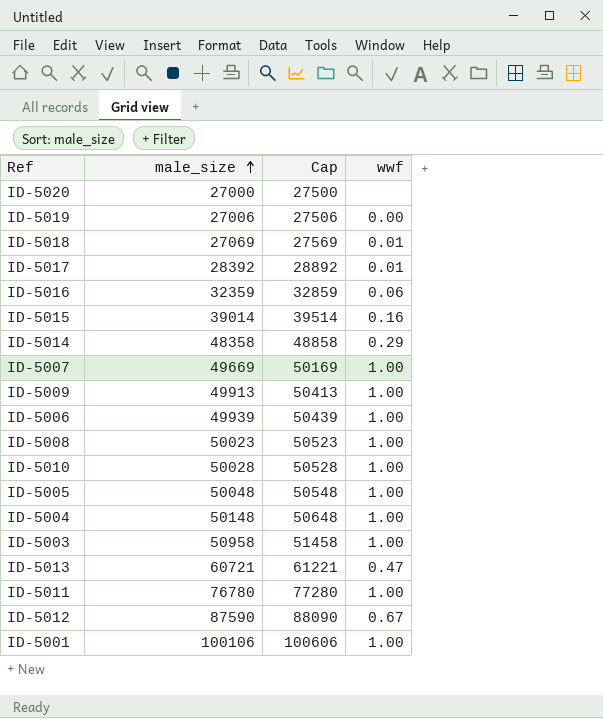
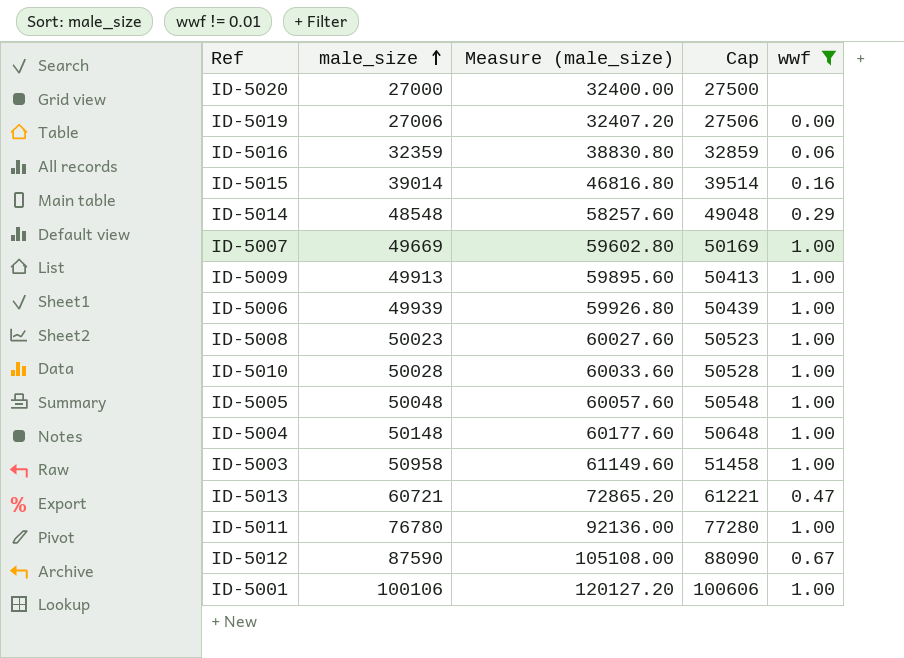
filter: none -> wwf != 0.01
column Measure (male_size) | formula: none -> [male_size] * 1.2
ID-5014 | male_size: 48358 -> 48548
ID-5014 | Cap: 48858 -> 49048

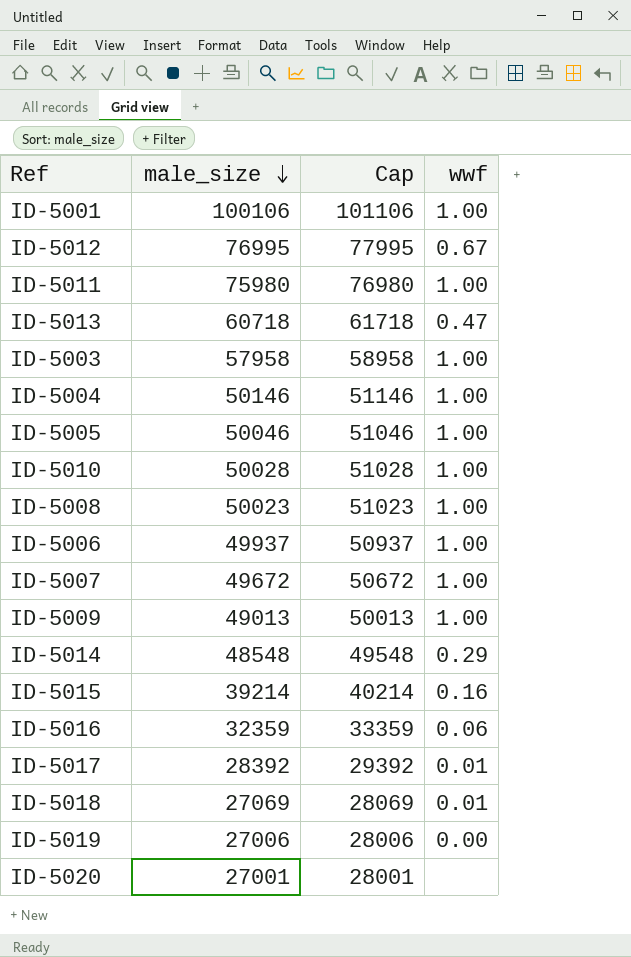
filter: wwf != 0.01 -> none
row order: male_size ascending -> male_size descending
column Measure (male_size) | formula: [male_size] * 1.2 -> none
column Cap | formula: [male_size] + 500 -> [male_size] + 1000
ID-5012 | male_size: 87590 -> 76995
ID-5011 | male_size: 76780 -> 75980
ID-5013 | male_size: 60721 -> 60718
ID-5003 | male_size: 50958 -> 57958
ID-5004 | male_size: 50148 -> 50146
ID-5005 | male_size: 50048 -> 50046
ID-5006 | male_size: 49939 -> 49937
ID-5007 | male_size: 49669 -> 49672
ID-5009 | male_size: 49913 -> 49013
ID-5015 | male_size: 39014 -> 39214
ID-5020 | male_size: 27000 -> 27001

